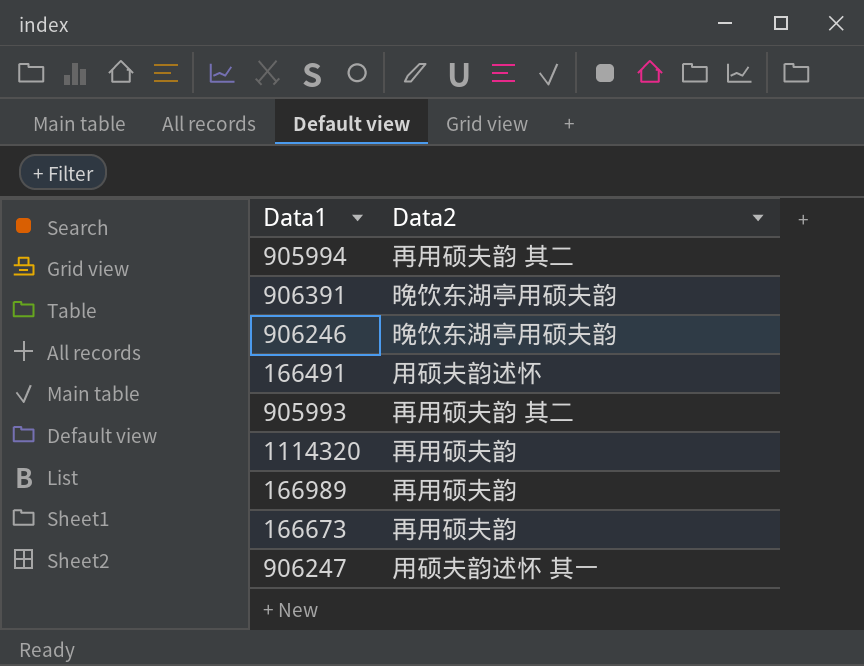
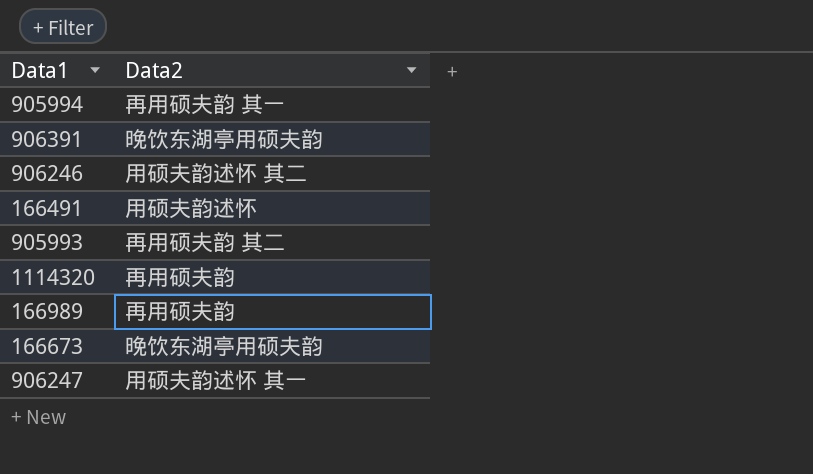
905994 | Data2: 再用硕夫韵 其二 -> 再用硕夫韵 其一
906246 | Data2: 晚饮东湖亭用硕夫韵 -> 用硕夫韵述怀 其二
166673 | Data2: 再用硕夫韵 -> 晚饮东湖亭用硕夫韵

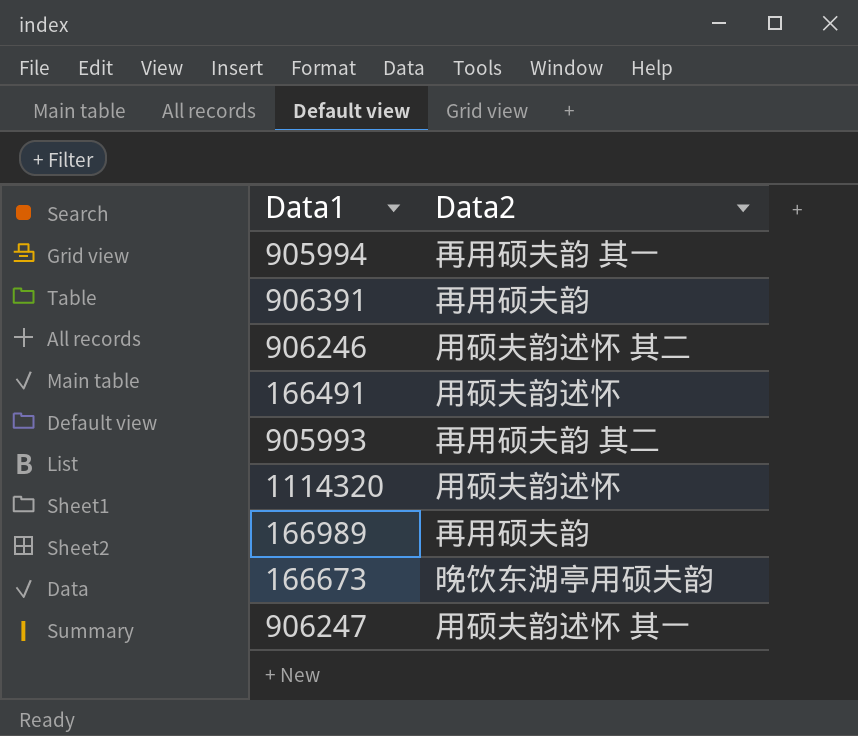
906391 | Data2: 晚饮东湖亭用硕夫韵 -> 再用硕夫韵
1114320 | Data2: 再用硕夫韵 -> 用硕夫韵述怀

